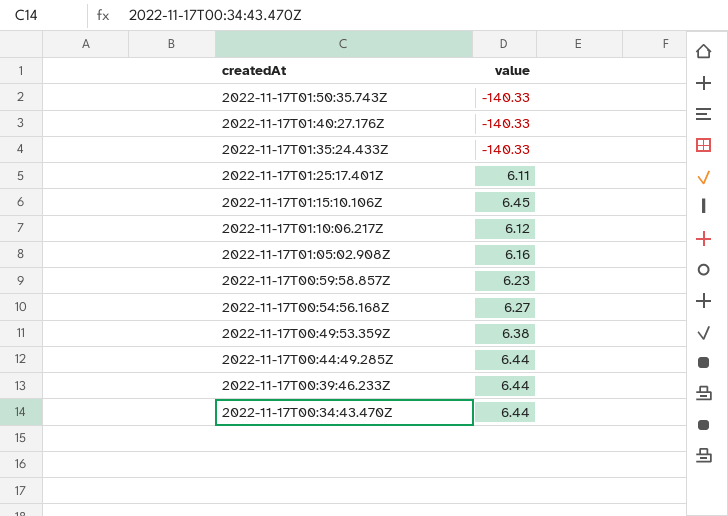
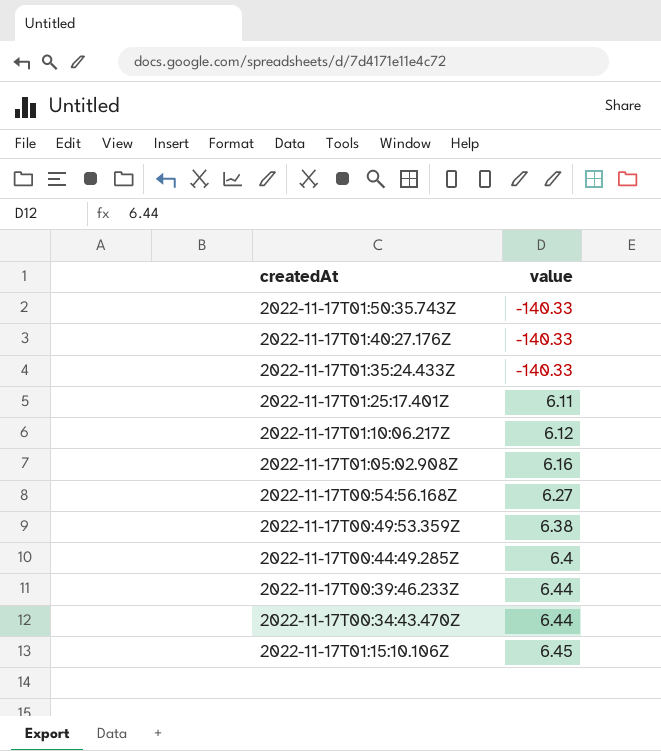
row order: createdAt descending -> value ascending
row 2022-11-17T00:59:58.857Z: 6.23 -> none
2022-11-17T00:44:49.285Z | value: 6.44 -> 6.4

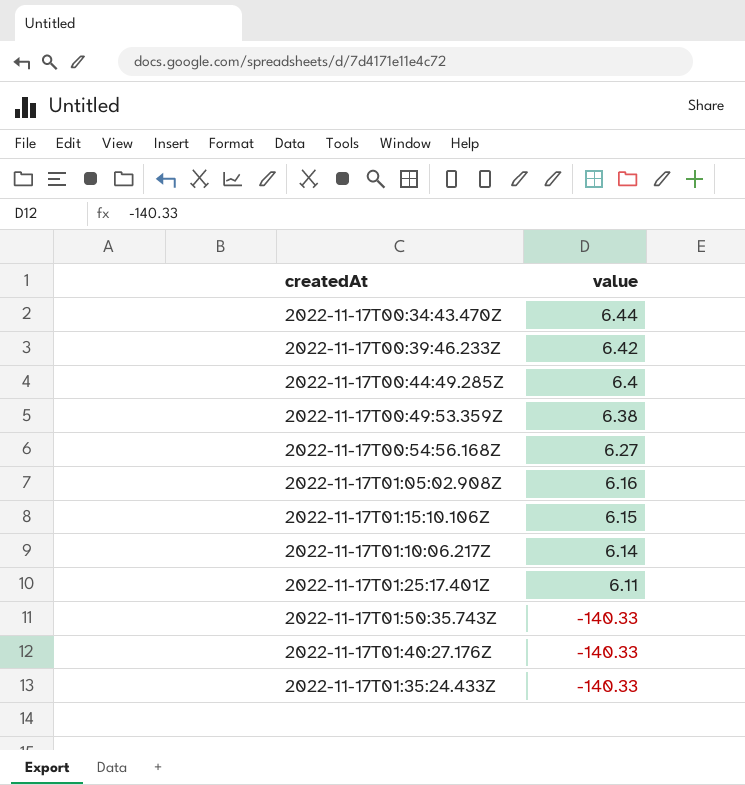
row order: value ascending -> value descending
2022-11-17T00:39:46.233Z | value: 6.44 -> 6.42
2022-11-17T01:15:10.106Z | value: 6.45 -> 6.15
2022-11-17T01:10:06.217Z | value: 6.12 -> 6.14

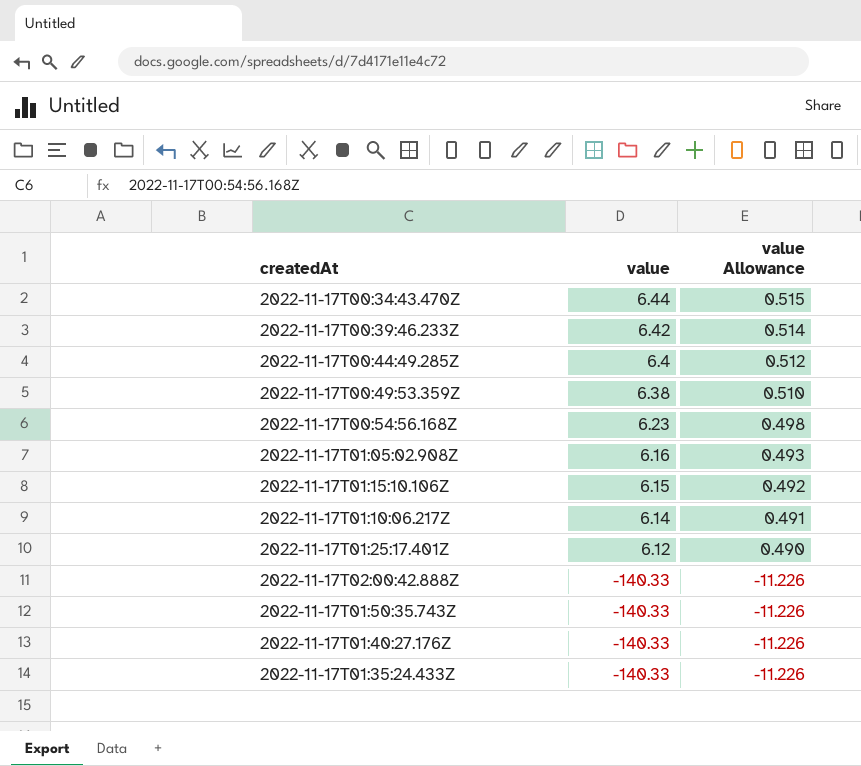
column value Allowance | formula: none -> [value] * 0.08
2022-11-17T00:54:56.168Z | value: 6.27 -> 6.23
2022-11-17T01:25:17.401Z | value: 6.11 -> 6.12
row 2022-11-17T02:00:42.888Z: none -> -140.33 | -11.226

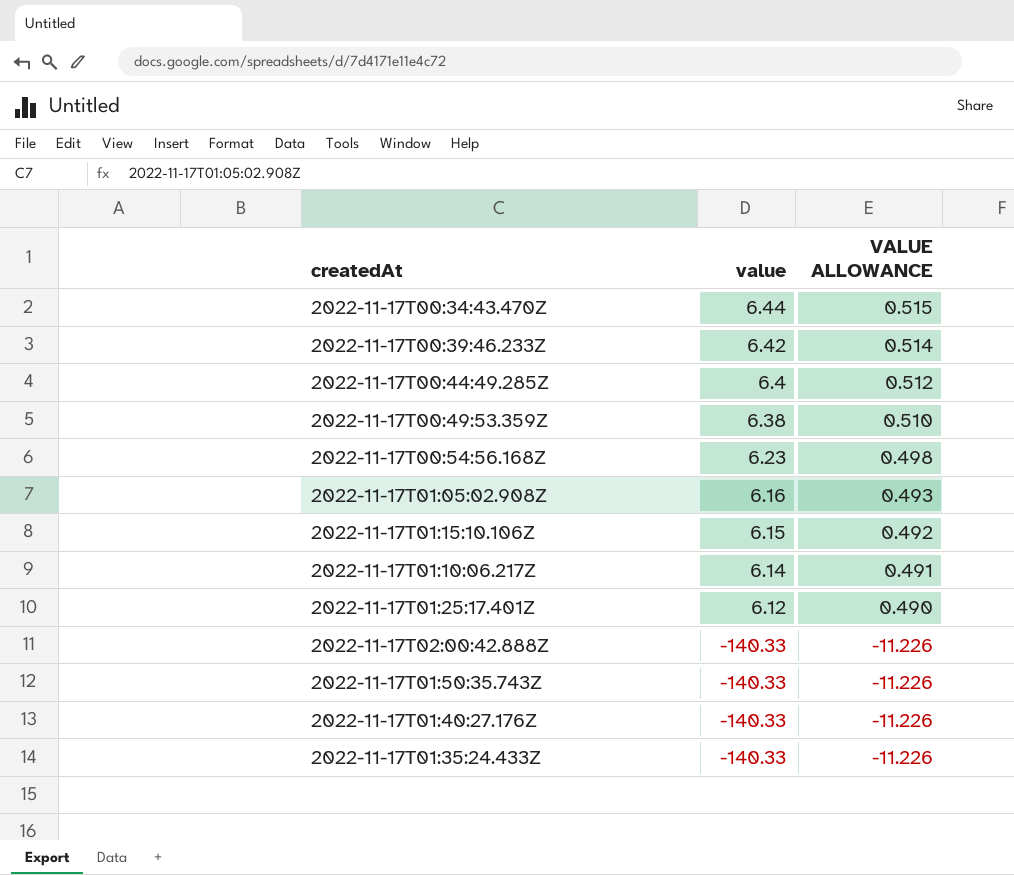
column name: value Allowance -> VALUE ALLOWANCE

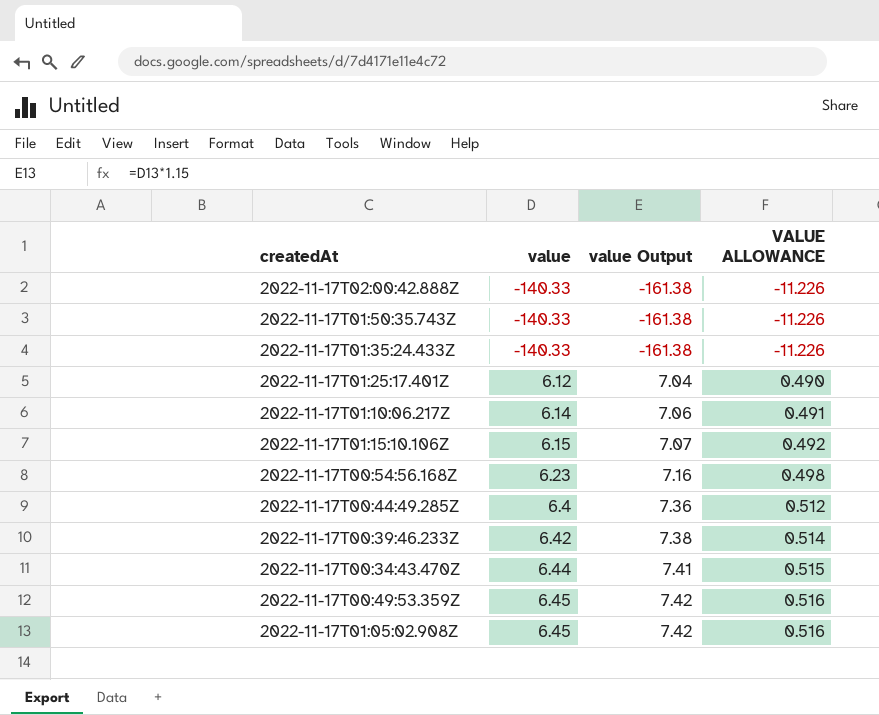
row order: value descending -> value ascending
column value Output | formula: none -> [value] * 1.15
row 2022-11-17T01:40:27.176Z: -140.33 | -11.226 -> none
2022-11-17T00:49:53.359Z | value: 6.38 -> 6.45
2022-11-17T00:49:53.359Z | VALUE ALLOWANCE: 0.510 -> 0.516
2022-11-17T01:05:02.908Z | value: 6.16 -> 6.45
2022-11-17T01:05:02.908Z | VALUE ALLOWANCE: 0.493 -> 0.516

